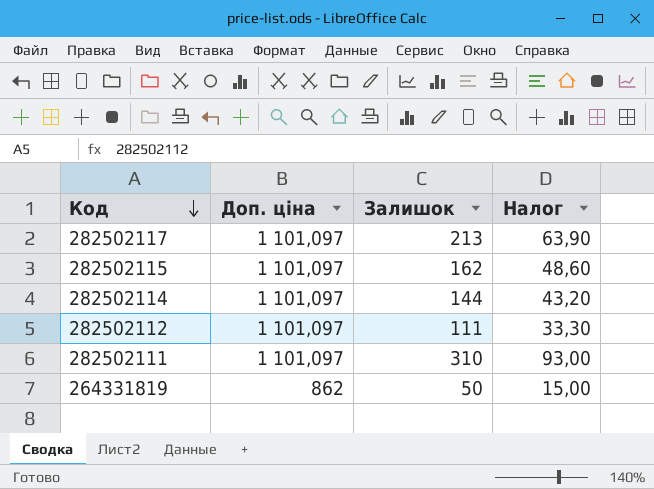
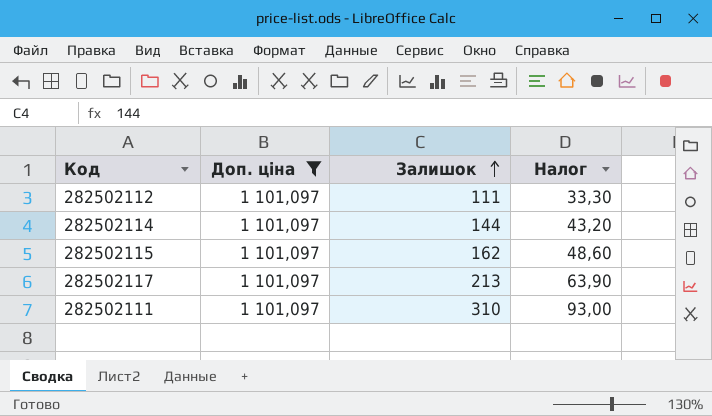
filter: none -> Доп. ціна = 1 101,097
row order: Код descending -> Залишок ascending

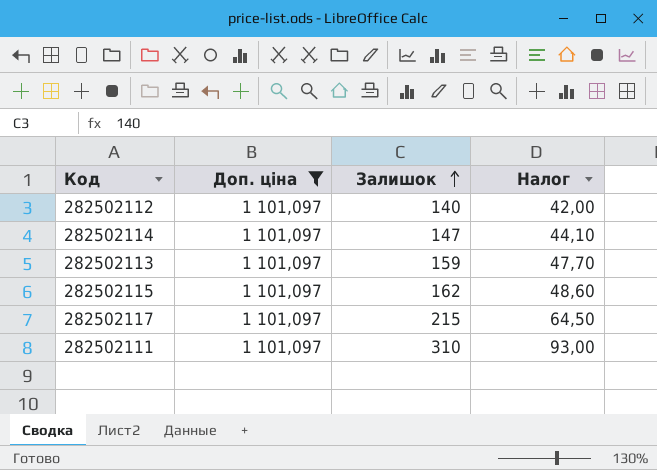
282502112 | Залишок: 111 -> 140
282502112 | Налог: 33,30 -> 42,00
282502114 | Залишок: 144 -> 147
282502114 | Налог: 43,20 -> 44,10
row 282502113: none -> 1 101,097 | 159 | 47,70
282502117 | Залишок: 213 -> 215
282502117 | Налог: 63,90 -> 64,50

